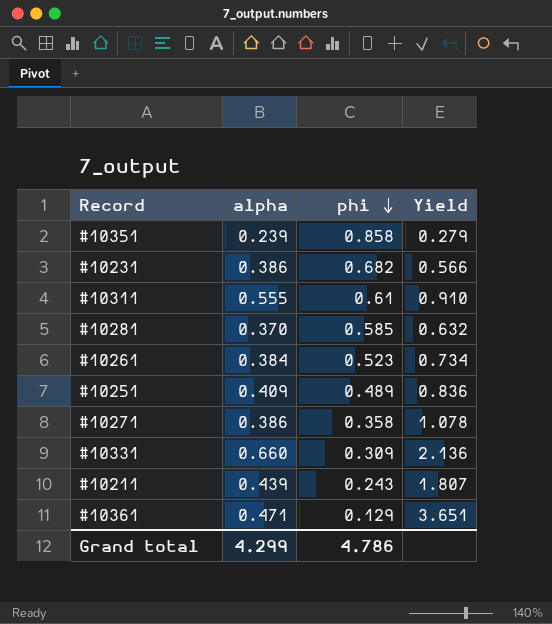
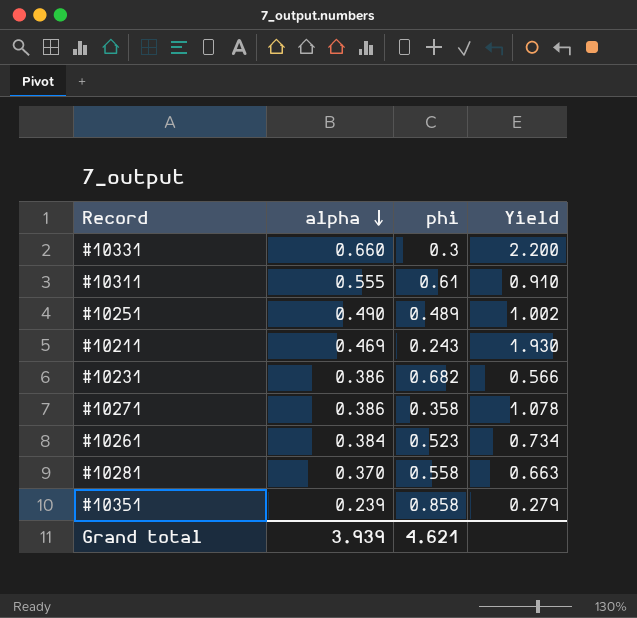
row order: phi descending -> alpha descending
row #10361: 0.471 | 0.129 | 3.651 -> none
#10331 | phi: 0.309 -> 0.3
#10331 | Yield: 2.136 -> 2.200
#10251 | alpha: 0.409 -> 0.490
#10251 | Yield: 0.836 -> 1.002
#10211 | alpha: 0.439 -> 0.469
#10211 | Yield: 1.807 -> 1.930
#10281 | phi: 0.585 -> 0.558
#10281 | Yield: 0.632 -> 0.663
Grand total | alpha: 4.299 -> 3.939
Grand total | phi: 4.786 -> 4.621

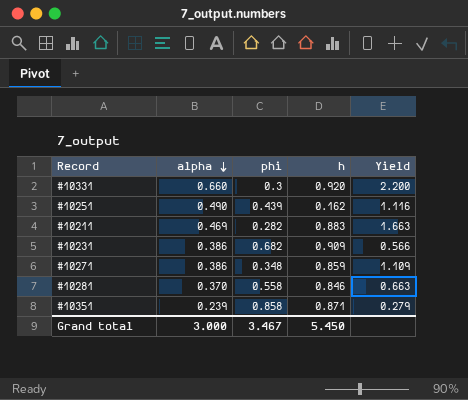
column h | position: none -> 4
row #10311: 0.555 | 0.61 | 0.910 -> none
row #10261: 0.384 | 0.523 | 0.734 -> none
#10251 | phi: 0.489 -> 0.439
#10251 | Yield: 1.002 -> 1.116
#10211 | phi: 0.243 -> 0.282
#10211 | Yield: 1.930 -> 1.663
#10271 | phi: 0.358 -> 0.348
#10271 | Yield: 1.078 -> 1.109
Grand total | alpha: 3.939 -> 3.000
Grand total | phi: 4.621 -> 3.467

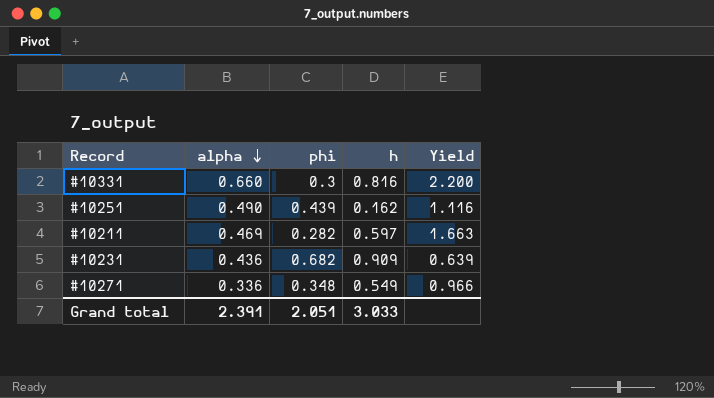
row #10281: 0.370 | 0.558 | 0.846 | 0.663 -> none
row #10351: 0.239 | 0.858 | 0.871 | 0.279 -> none
#10331 | h: 0.920 -> 0.816
#10211 | h: 0.883 -> 0.597
#10231 | alpha: 0.386 -> 0.436
#10231 | Yield: 0.566 -> 0.639
#10271 | alpha: 0.386 -> 0.336
#10271 | h: 0.859 -> 0.549
#10271 | Yield: 1.109 -> 0.966
Grand total | alpha: 3.000 -> 2.391
Grand total | phi: 3.467 -> 2.051
Grand total | h: 5.450 -> 3.033

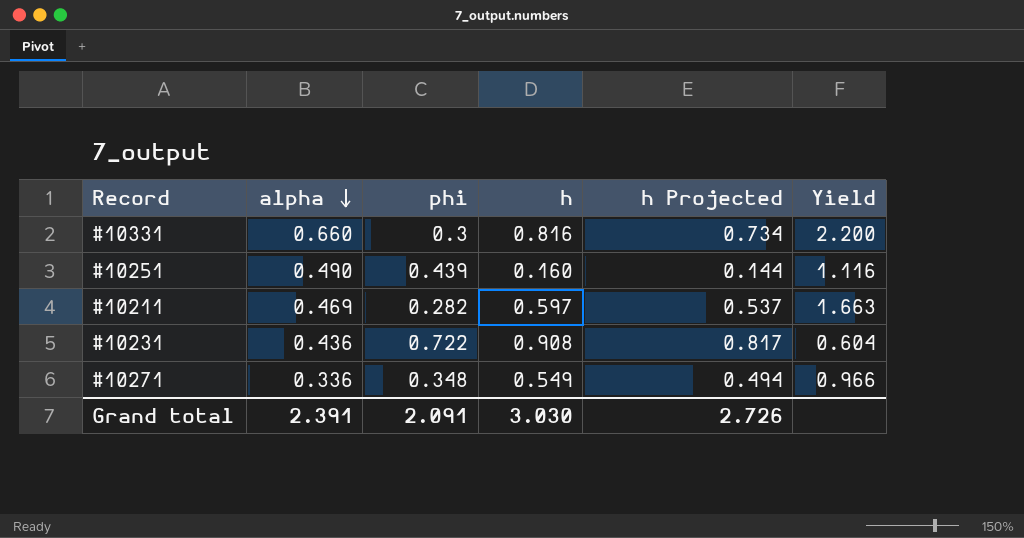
column h Projected | formula: none -> [h] * 0.9
#10251 | h: 0.162 -> 0.160
#10231 | phi: 0.682 -> 0.722
#10231 | h: 0.909 -> 0.908
#10231 | Yield: 0.639 -> 0.604
Grand total | phi: 2.051 -> 2.091
Grand total | h: 3.033 -> 3.030

